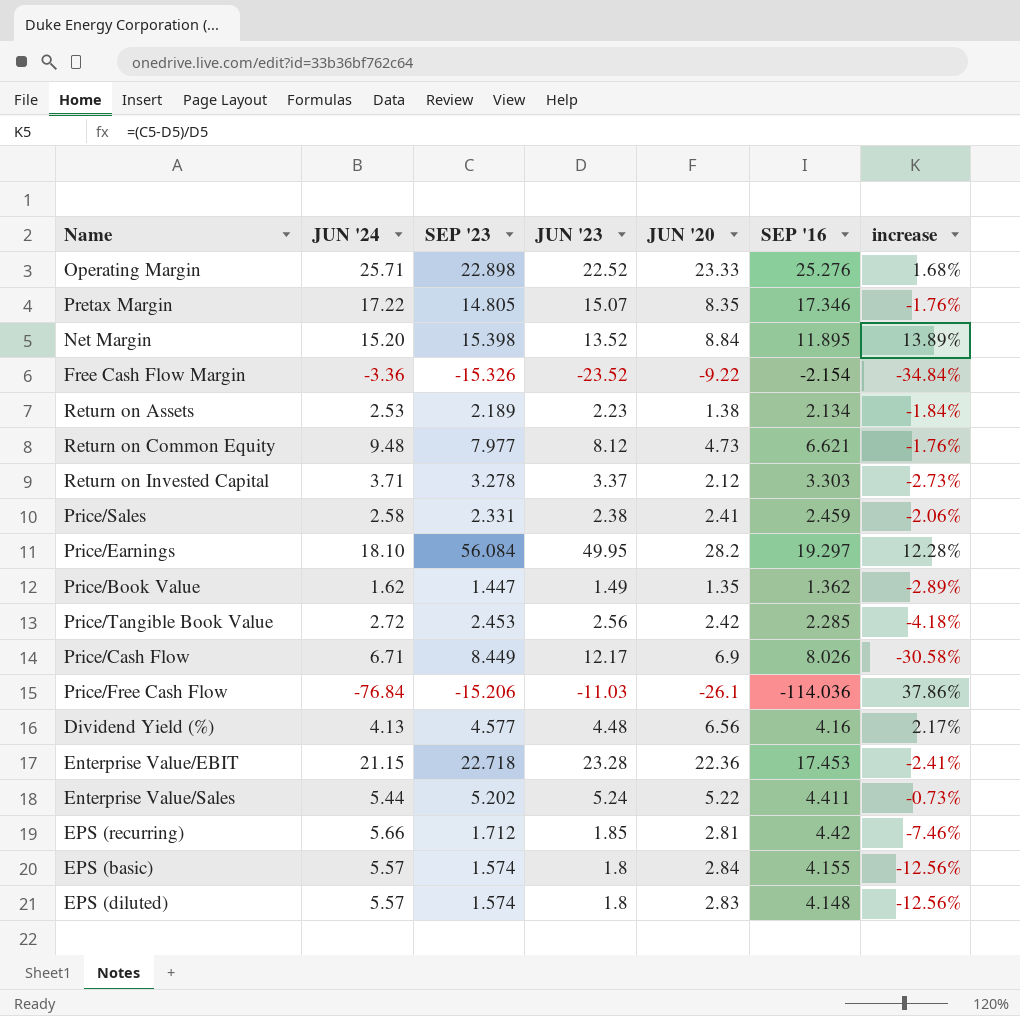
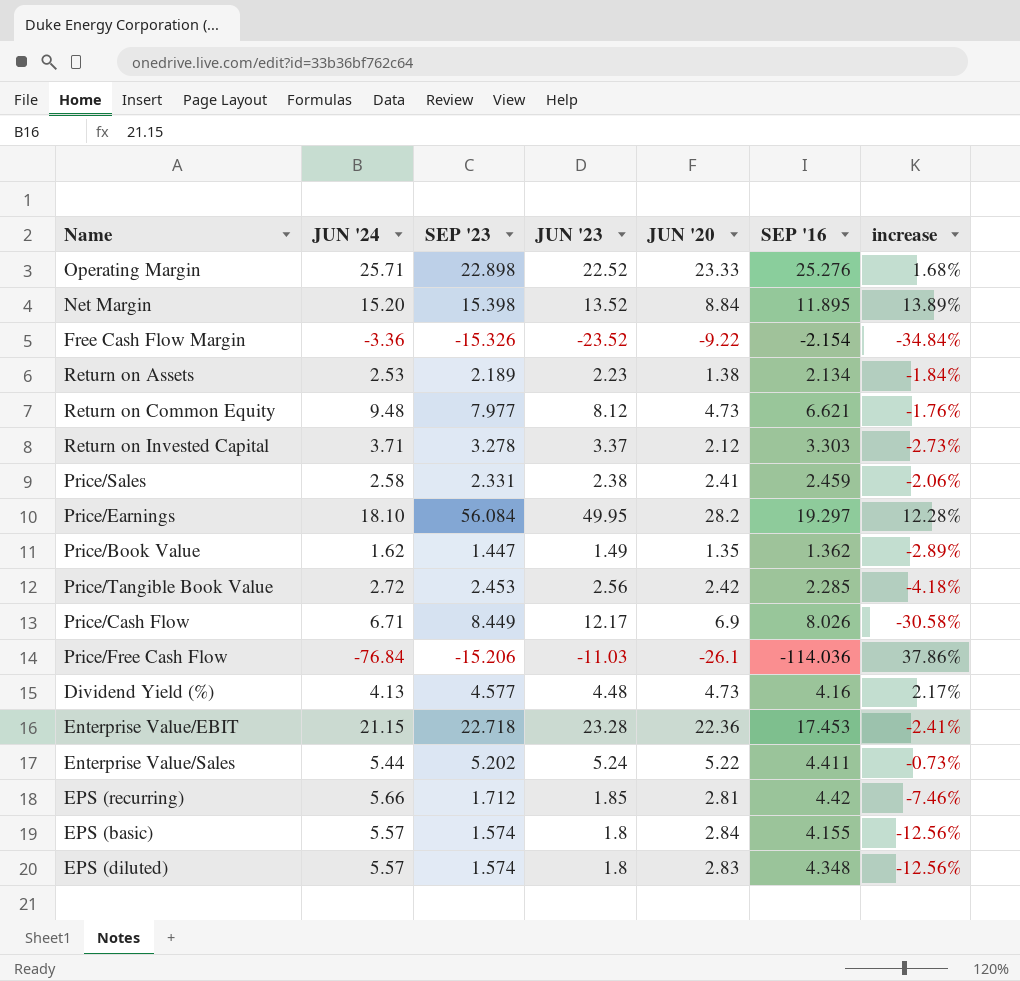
row Pretax Margin: 17.22 | 14.805 | 15.07 | 8.35 | 17.346 | -1.76% -> none
Dividend Yield (%) | JUN '20: 6.56 -> 4.73
EPS (diluted) | SEP '16: 4.148 -> 4.348

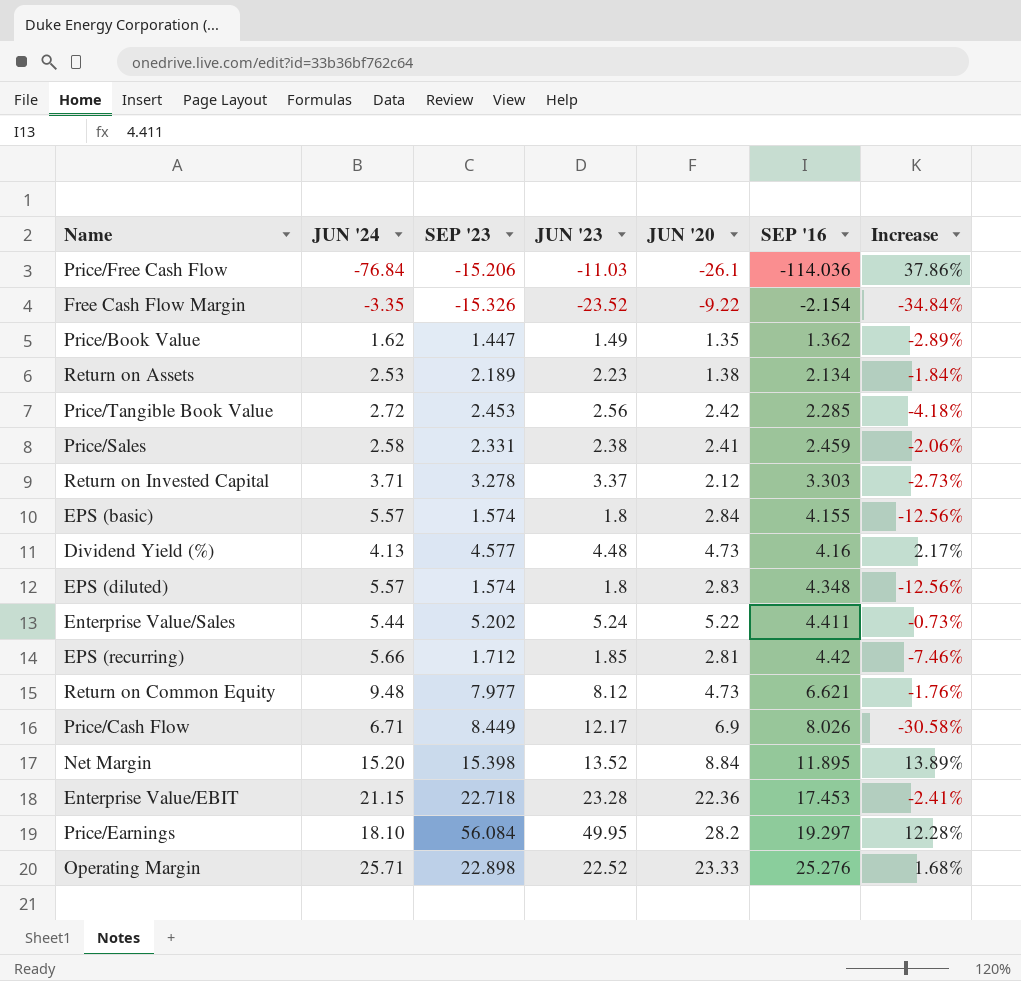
row order: none -> SEP '16 ascending
column name: increase -> Increase
Free Cash Flow Margin | JUN '24: -3.36 -> -3.35

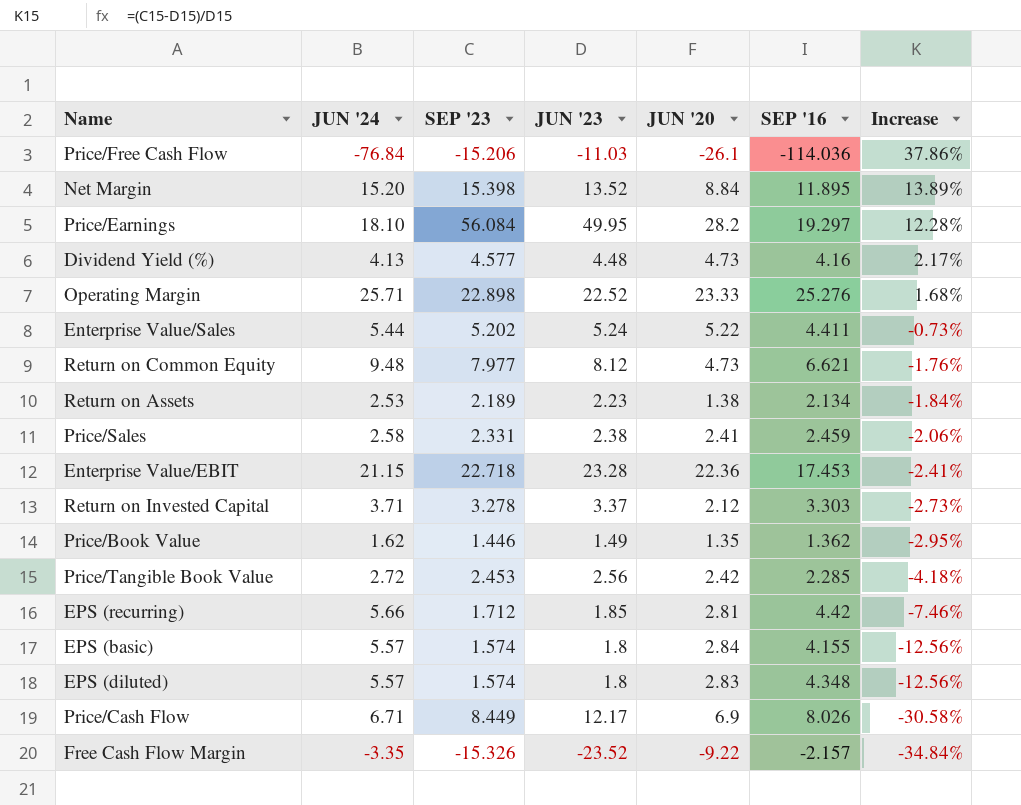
row order: SEP '16 ascending -> Increase descending
Price/Book Value | SEP '23: 1.447 -> 1.446
Price/Book Value | Increase: -2.89% -> -2.95%
Free Cash Flow Margin | SEP '16: -2.154 -> -2.157

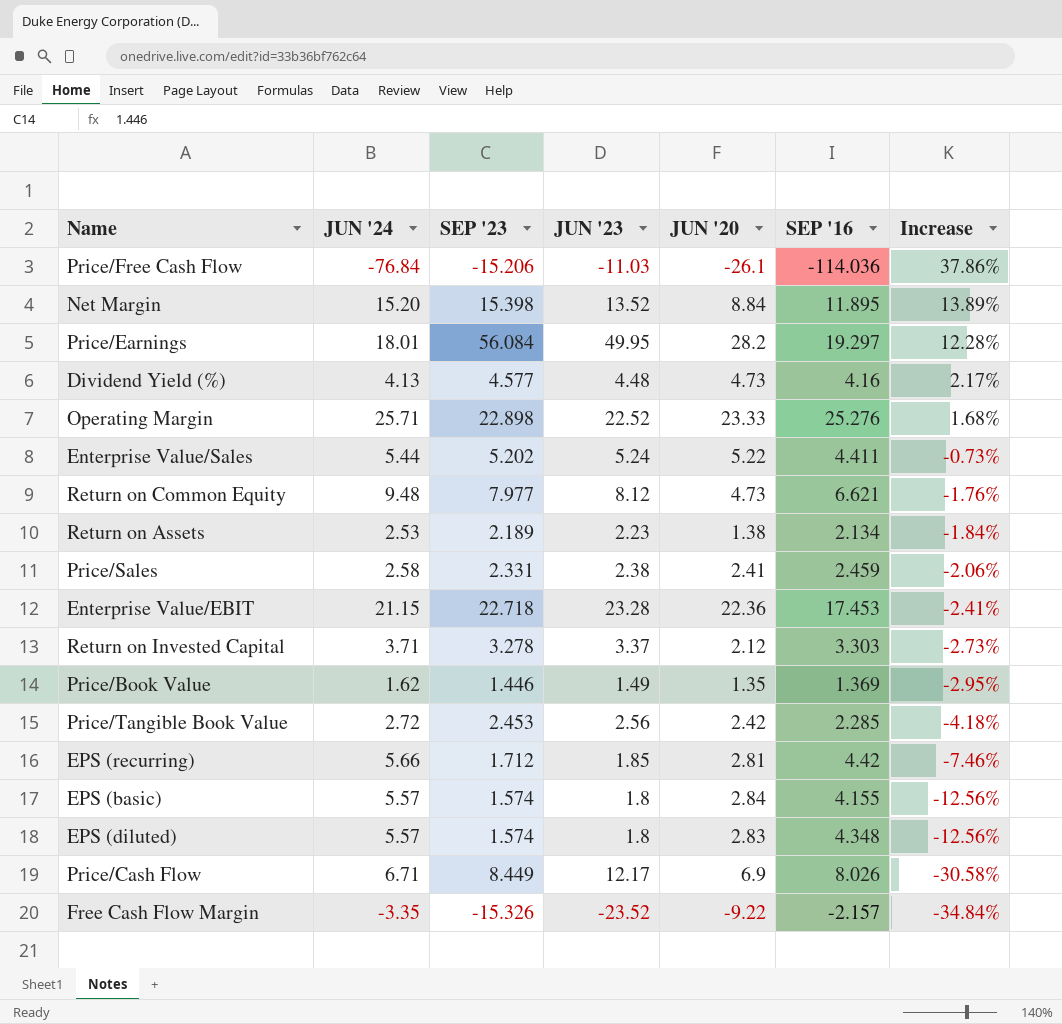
Price/Earnings | JUN '24: 18.10 -> 18.01
Price/Book Value | SEP '16: 1.362 -> 1.369

